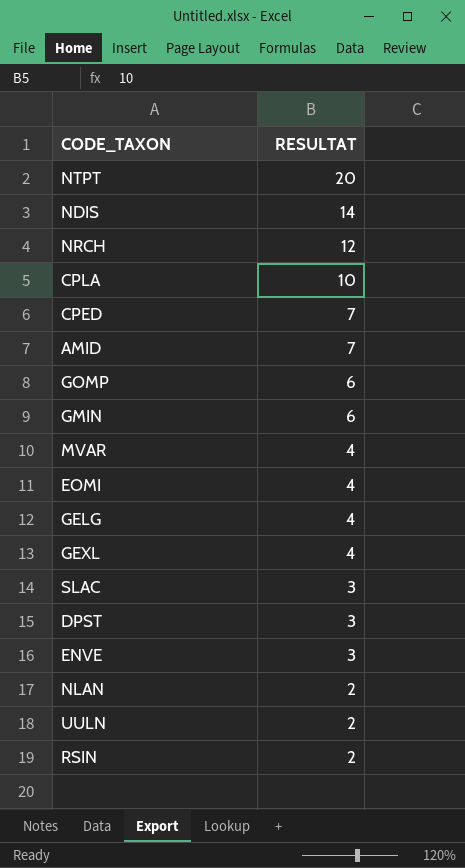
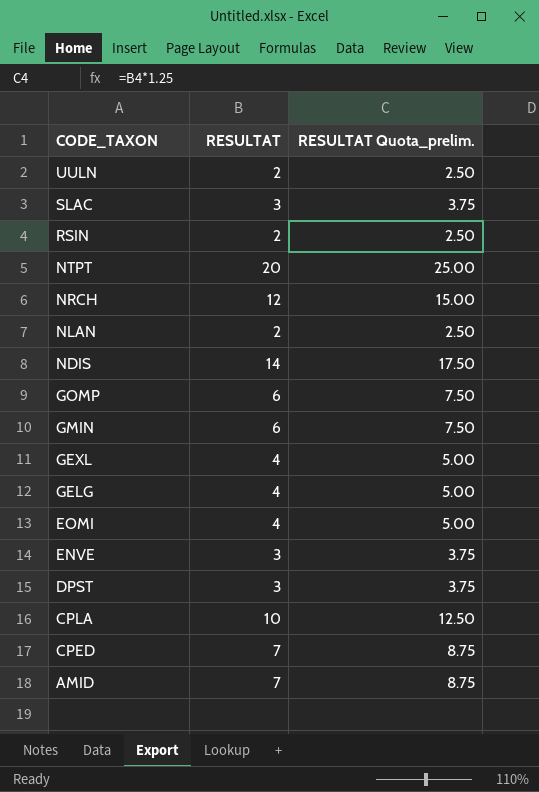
row order: RESULTAT descending -> CODE_TAXON descending
column RESULTAT Quota_prelim. | formula: none -> [RESULTAT] * 1.25
row MVAR: 4 -> none

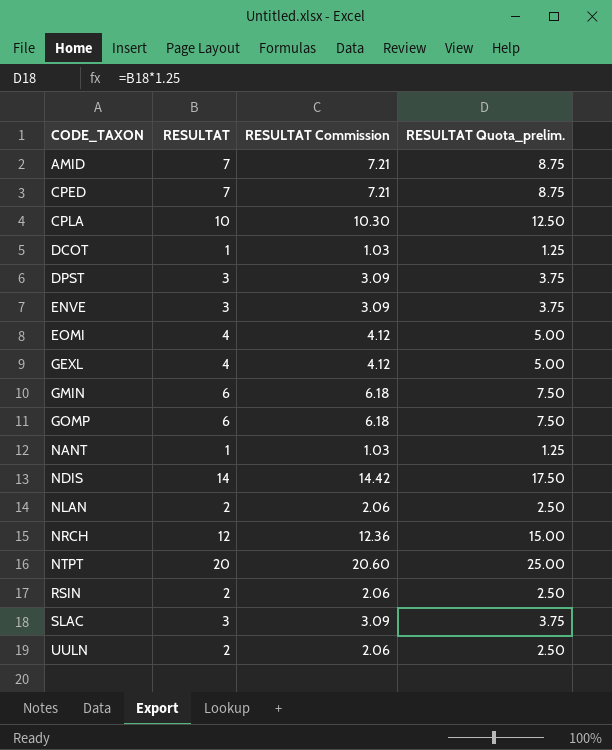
row order: CODE_TAXON descending -> CODE_TAXON ascending
column RESULTAT Commission | formula: none -> [RESULTAT] * 1.03
row GELG: 4 | 5.00 -> none
row DCOT: none -> 1 | 1.03 | 1.25
row NANT: none -> 1 | 1.03 | 1.25

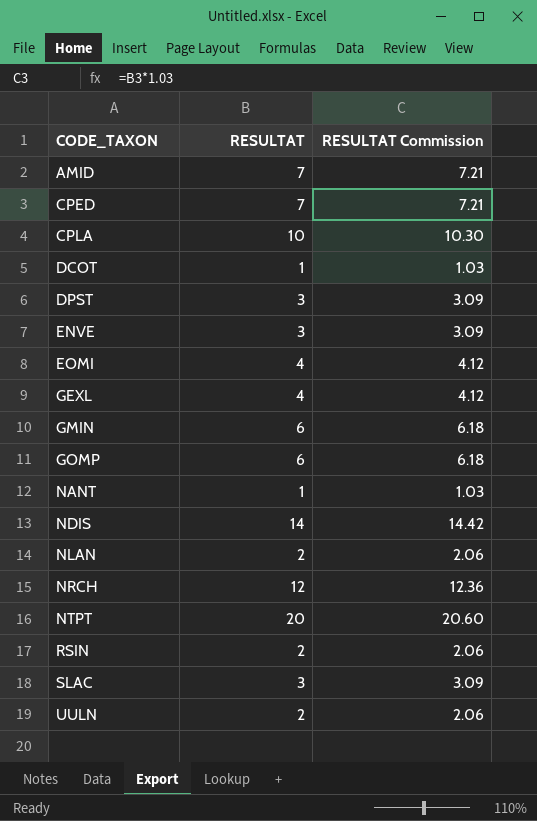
column RESULTAT Quota_prelim. | formula: [RESULTAT] * 1.25 -> none

